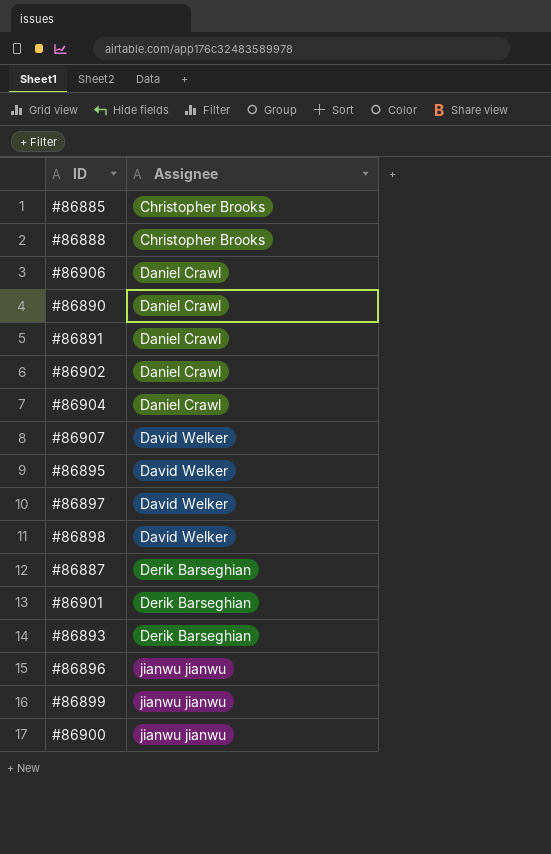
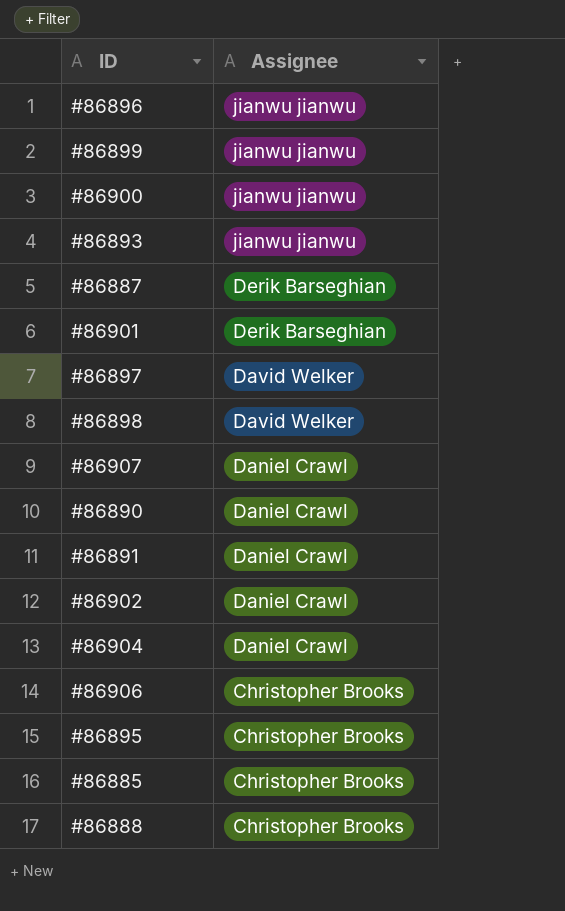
row order: Assignee ascending -> Assignee descending
#86893 | Assignee: Derik Barseghian -> jianwu jianwu
#86907 | Assignee: David Welker -> Daniel Crawl
#86906 | Assignee: Daniel Crawl -> Christopher Brooks
#86895 | Assignee: David Welker -> Christopher Brooks

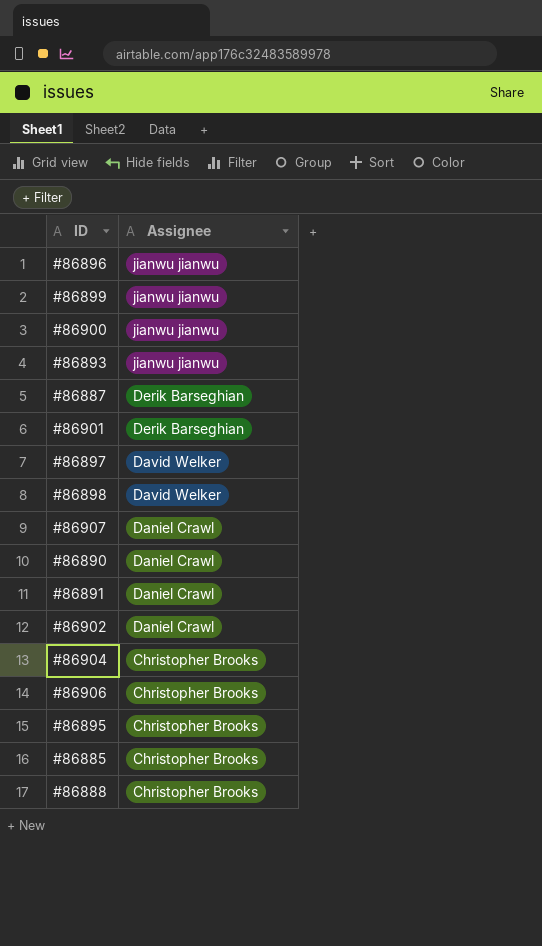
#86904 | Assignee: Daniel Crawl -> Christopher Brooks

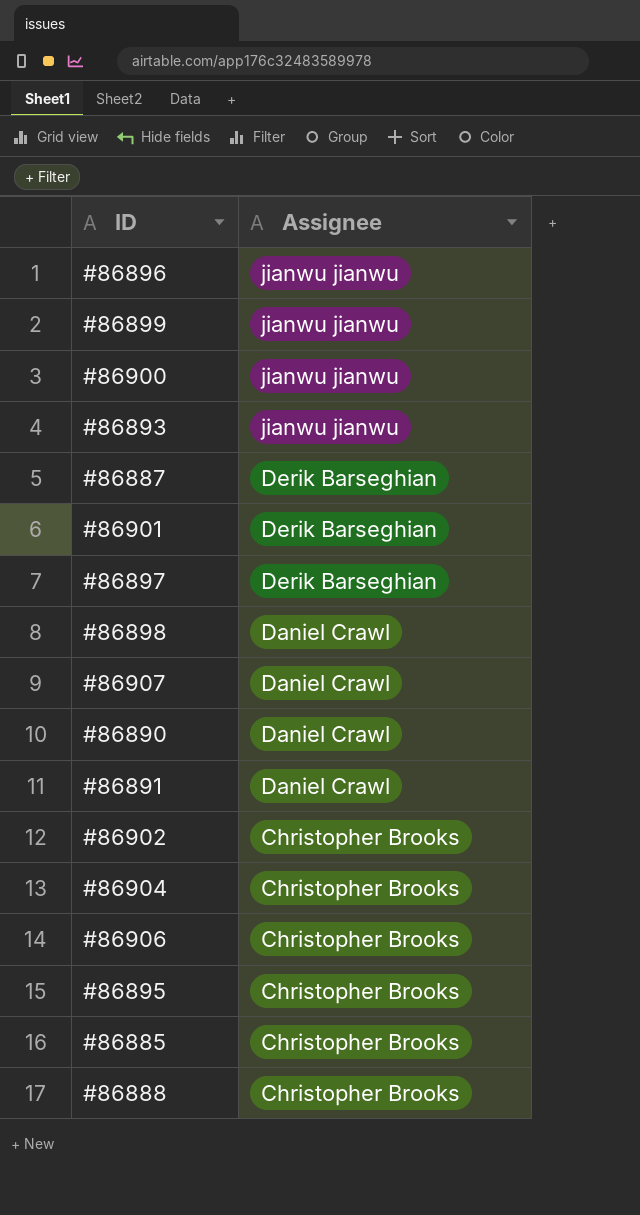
#86897 | Assignee: David Welker -> Derik Barseghian
#86898 | Assignee: David Welker -> Daniel Crawl
#86902 | Assignee: Daniel Crawl -> Christopher Brooks

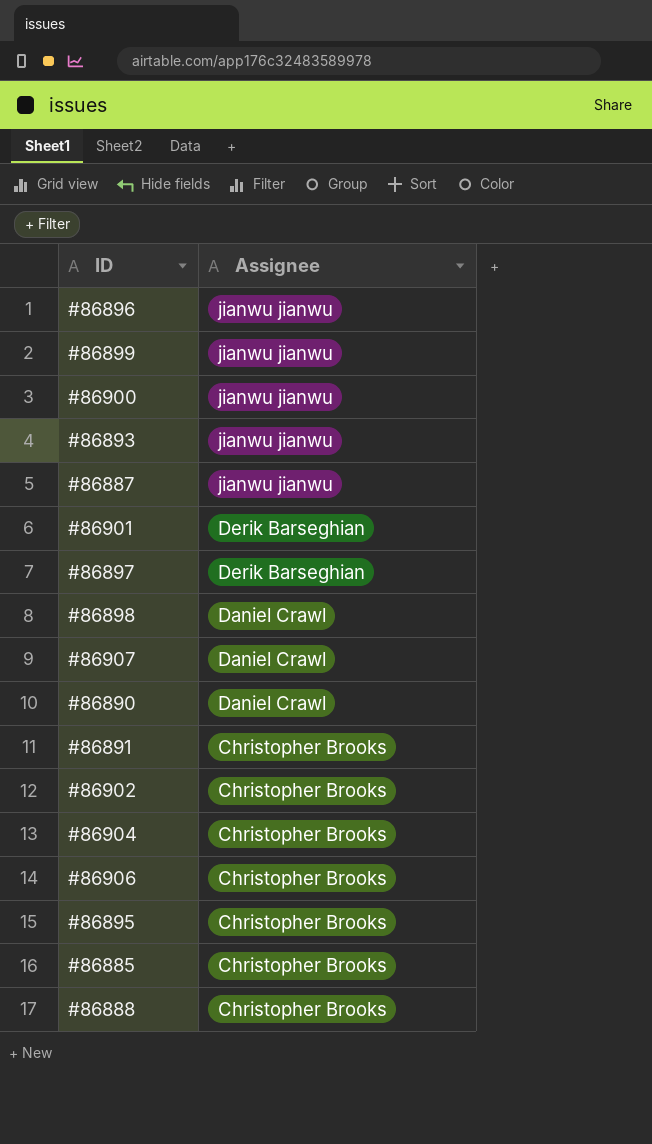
#86887 | Assignee: Derik Barseghian -> jianwu jianwu
#86891 | Assignee: Daniel Crawl -> Christopher Brooks

